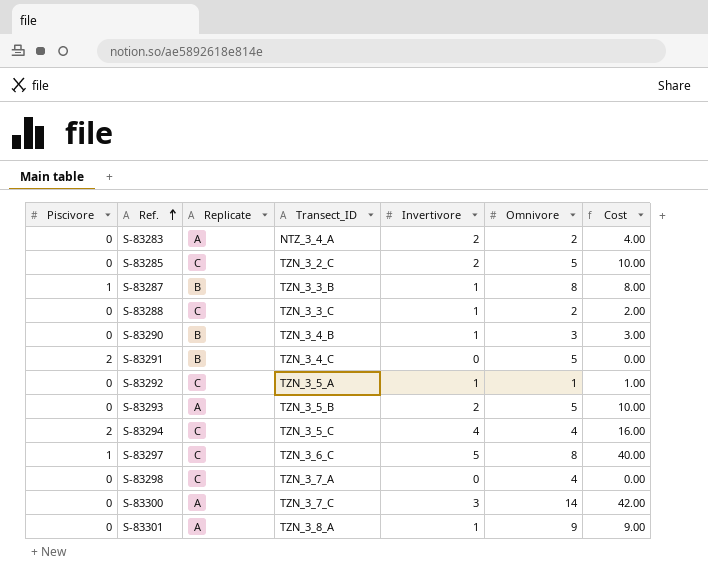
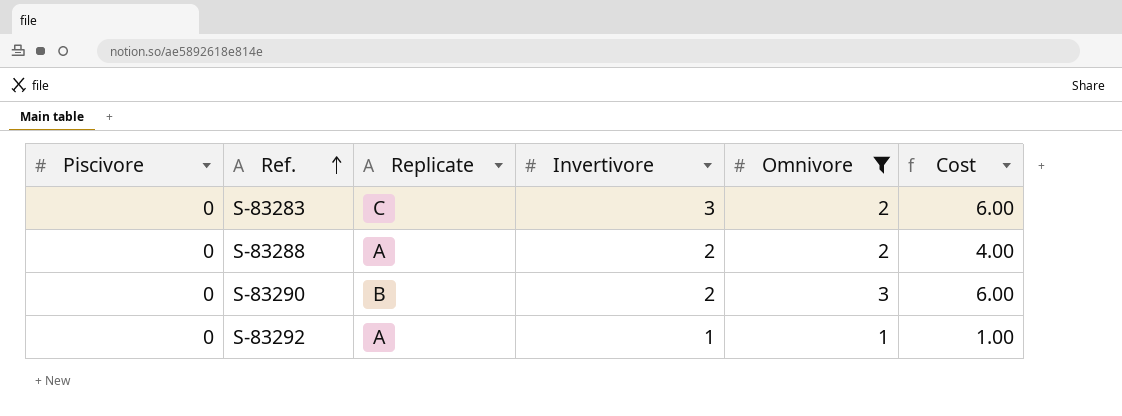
filter: none -> Omnivore <= 3
column Transect_ID | position: 4 -> none
S-83283 | Replicate: A -> C
S-83283 | Invertivore: 2 -> 3
S-83283 | Cost: 4.00 -> 6.00
S-83288 | Replicate: C -> A
S-83288 | Invertivore: 1 -> 2
S-83288 | Cost: 2.00 -> 4.00
S-83290 | Invertivore: 1 -> 2
S-83290 | Cost: 3.00 -> 6.00
S-83292 | Replicate: C -> A

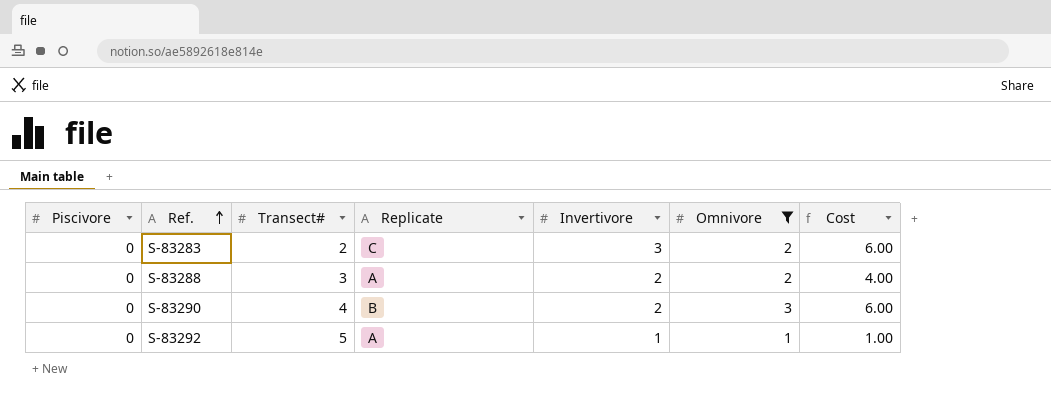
column Transect# | position: none -> 3

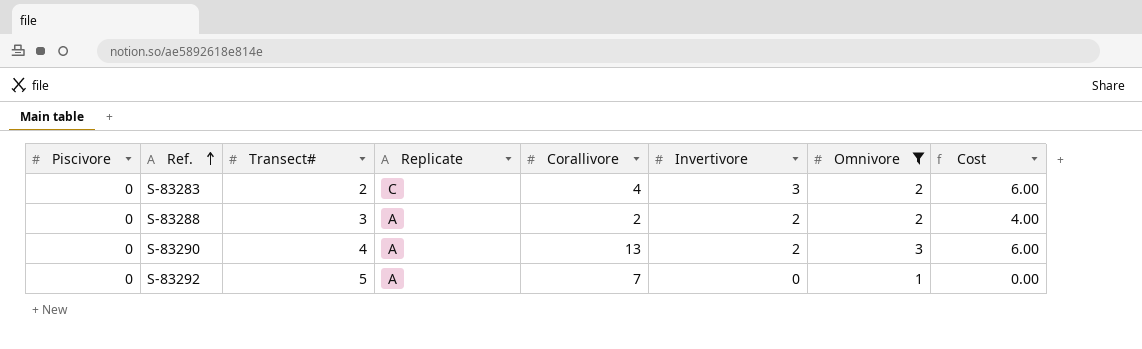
column Corallivore | position: none -> 5
S-83290 | Replicate: B -> A
S-83292 | Invertivore: 1 -> 0
S-83292 | Cost: 1.00 -> 0.00

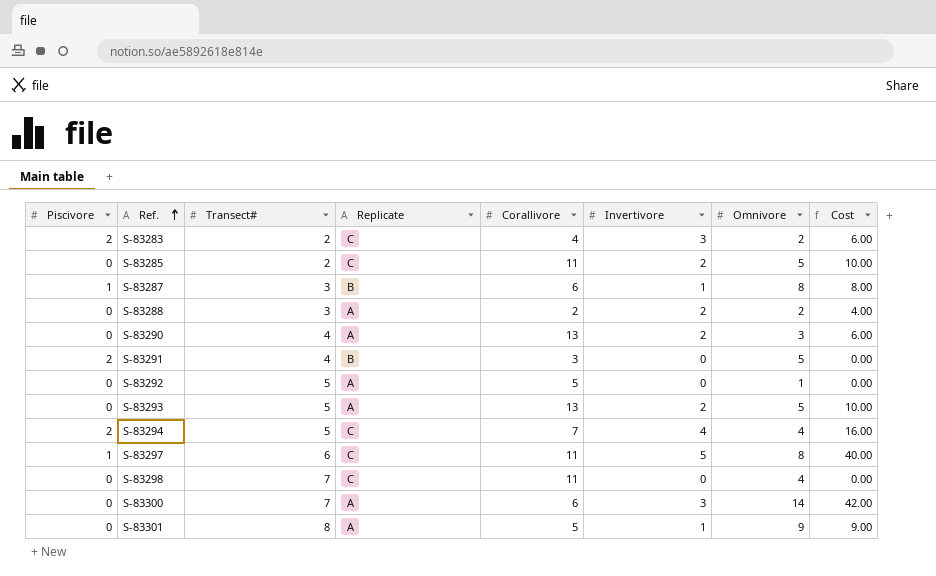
filter: Omnivore <= 3 -> none
S-83283 | Piscivore: 0 -> 2
S-83292 | Corallivore: 7 -> 5

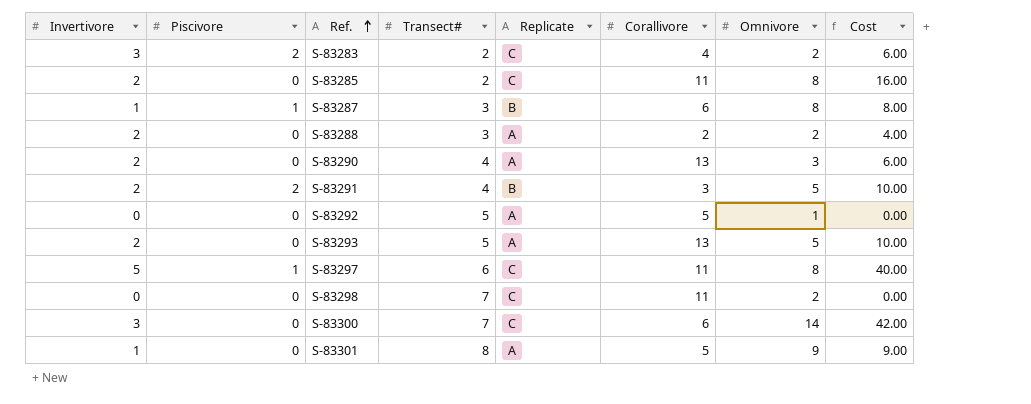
column Invertivore | position: 6 -> 1
row S-83294: 2 | 5 | C | 7 | 4 | 4 | 16.00 -> none
S-83285 | Omnivore: 5 -> 8
S-83285 | Cost: 10.00 -> 16.00
S-83291 | Invertivore: 0 -> 2
S-83291 | Cost: 0.00 -> 10.00
S-83298 | Omnivore: 4 -> 2
S-83300 | Replicate: A -> C

